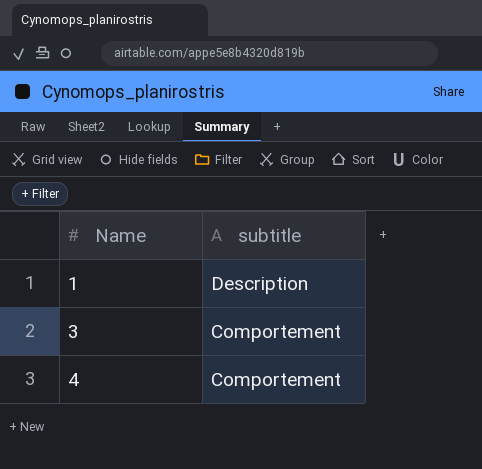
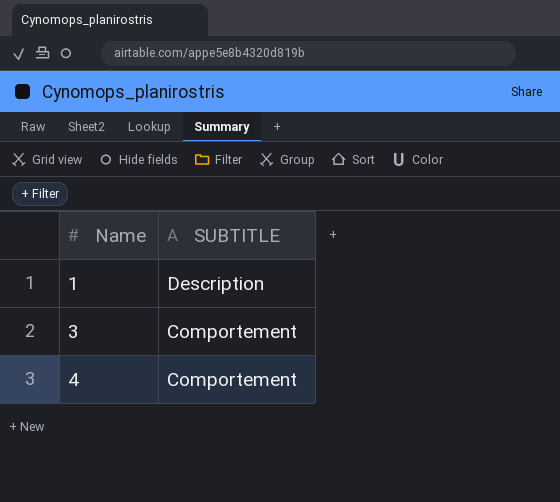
column name: subtitle -> SUBTITLE

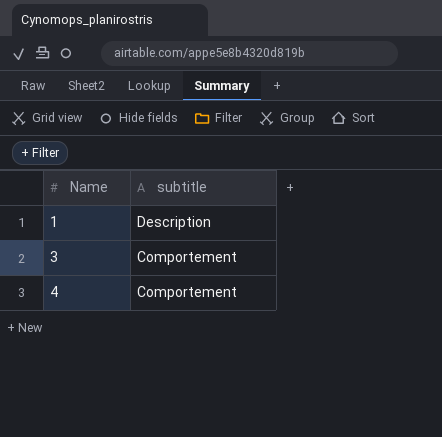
column name: SUBTITLE -> subtitle

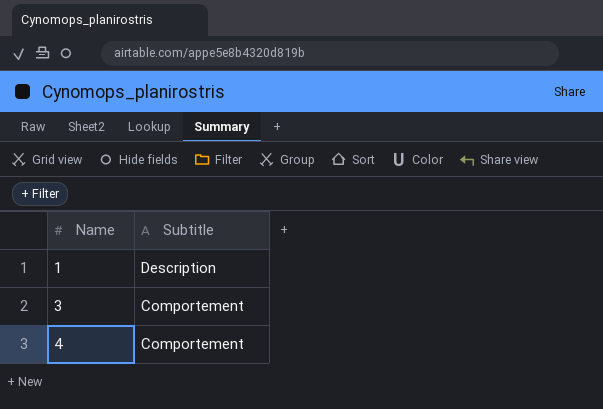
column name: subtitle -> Subtitle

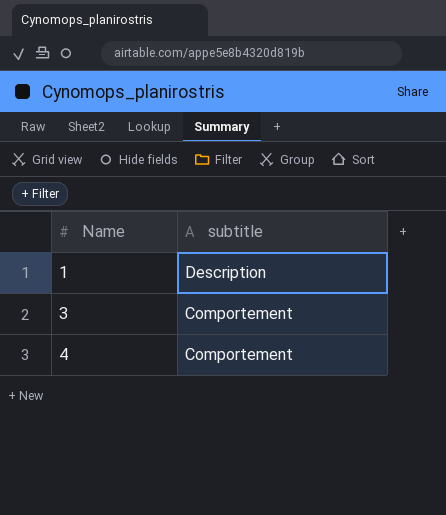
column name: Subtitle -> subtitle

